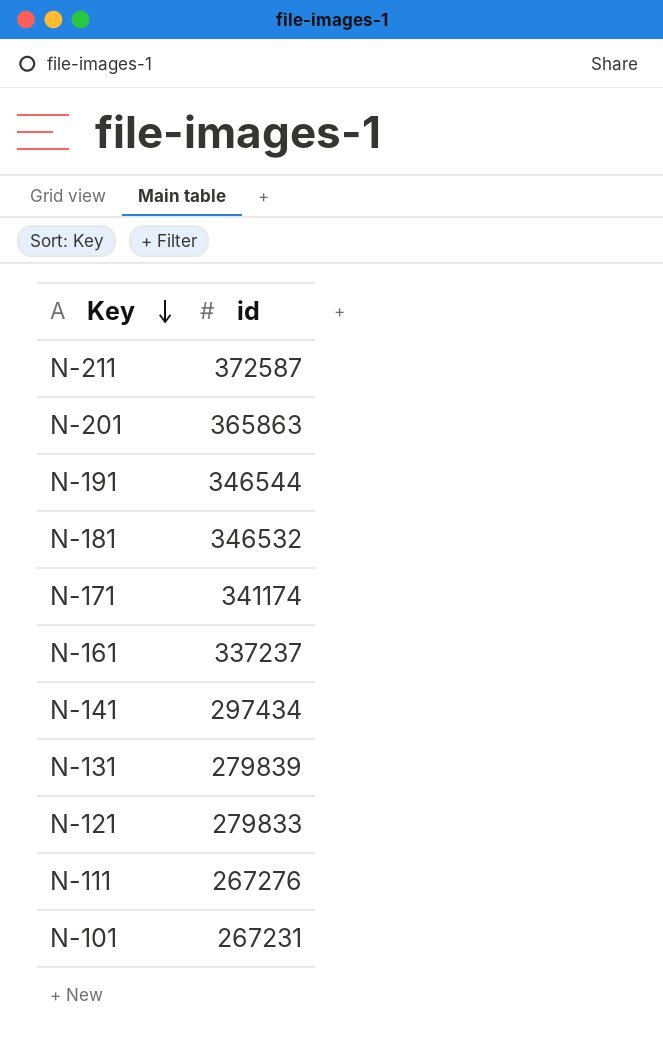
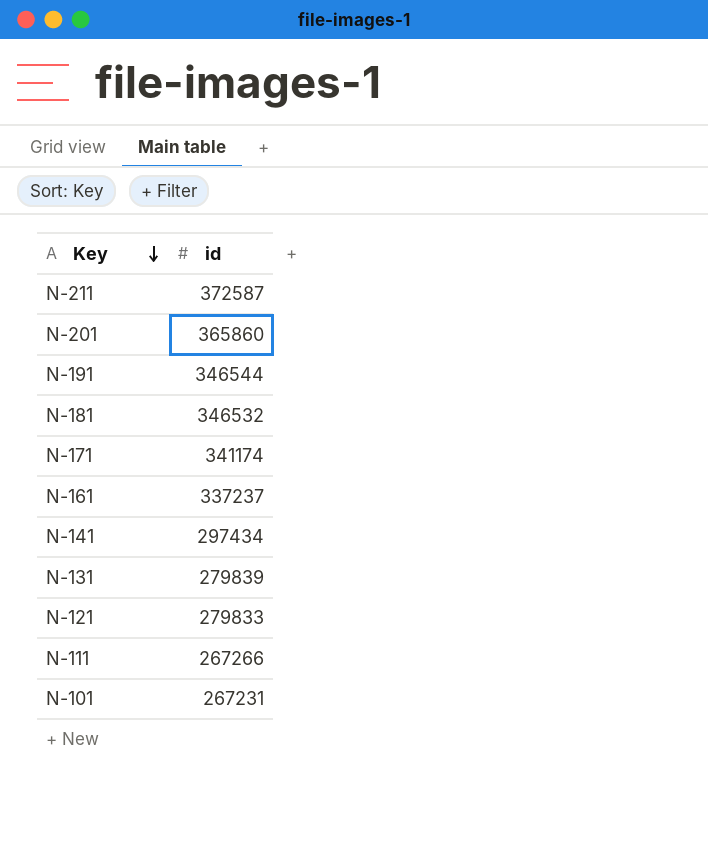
N-201 | id: 365863 -> 365860
N-111 | id: 267276 -> 267266

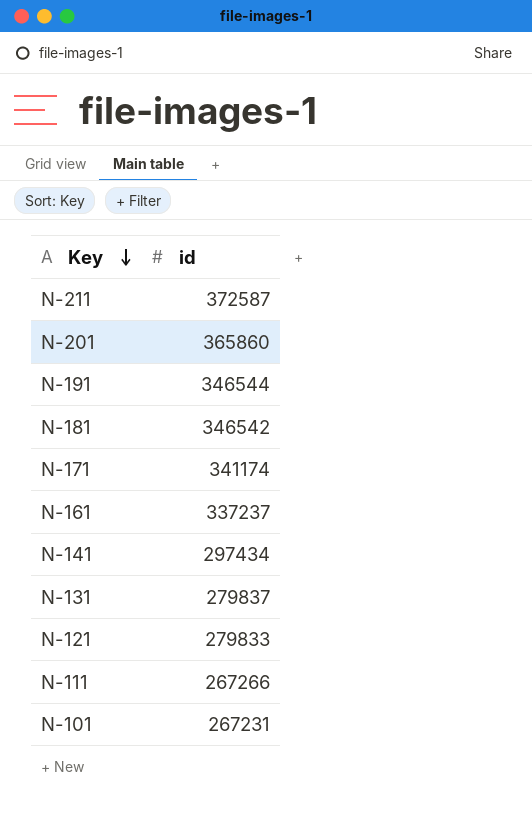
N-181 | id: 346532 -> 346542
N-131 | id: 279839 -> 279837

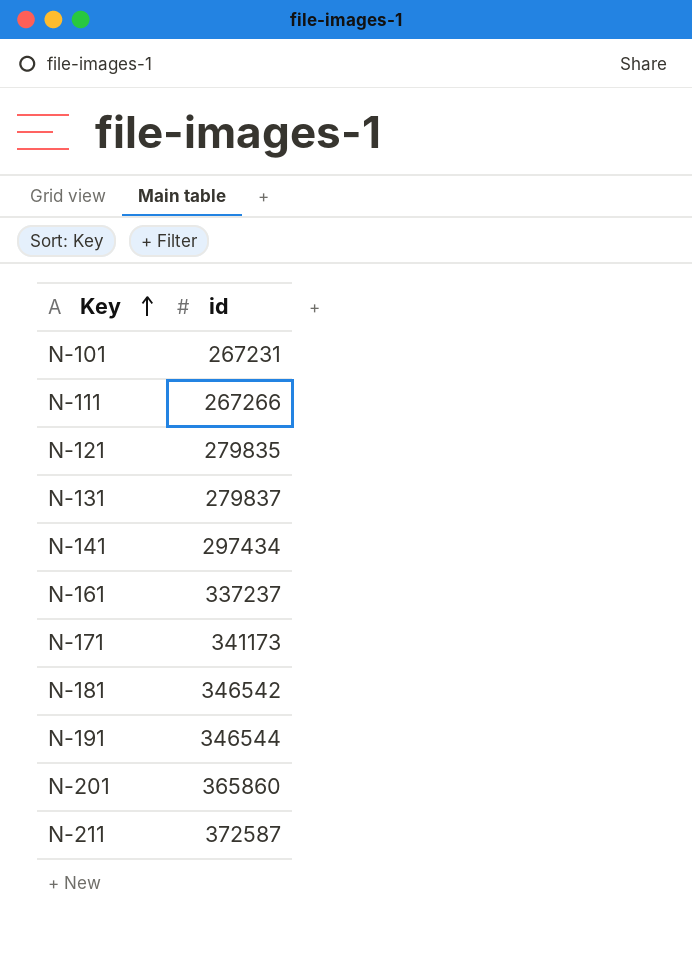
row order: Key descending -> Key ascending
N-121 | id: 279833 -> 279835
N-171 | id: 341174 -> 341173

